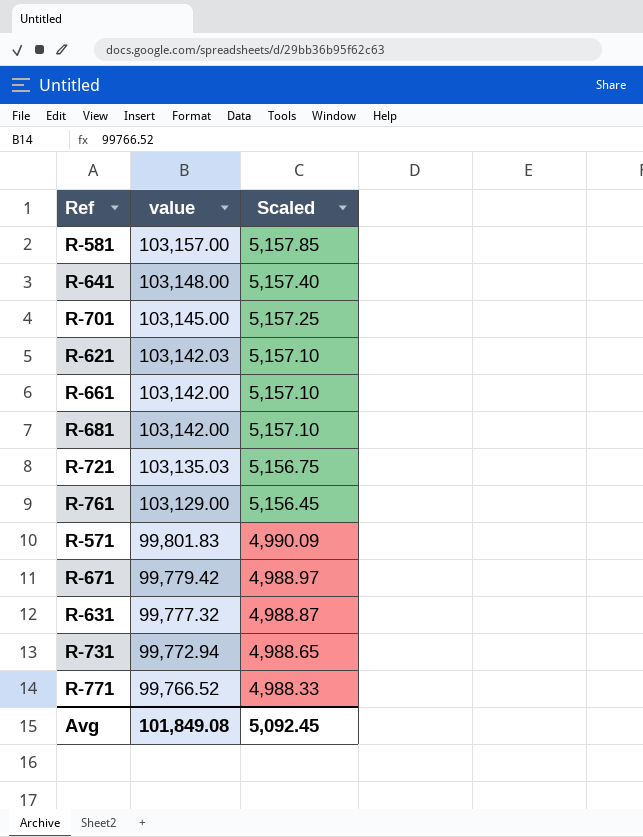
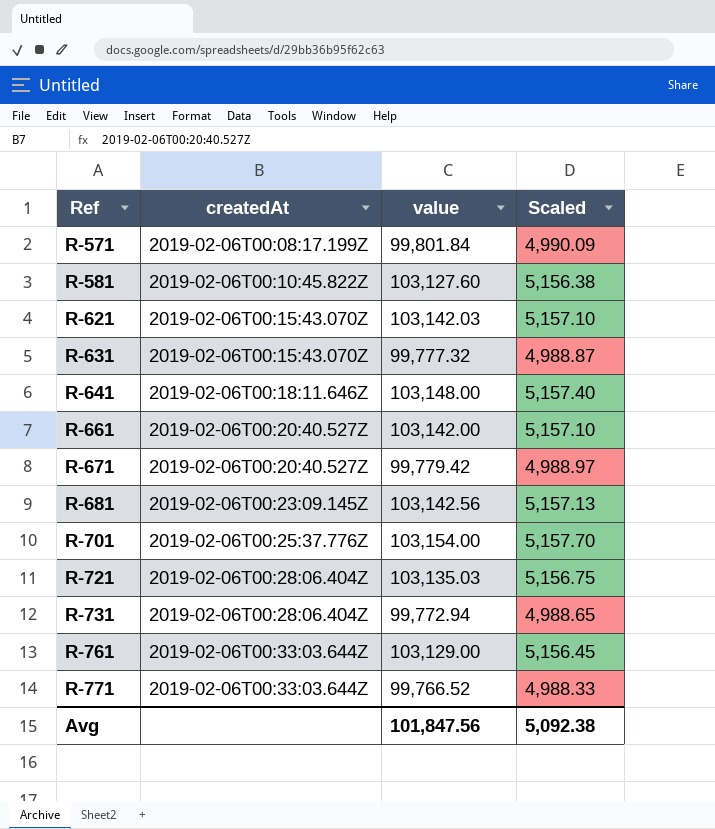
row order: value descending -> Ref ascending
column createdAt | position: none -> 2
R-571 | value: 99,801.83 -> 99,801.84
R-581 | value: 103,157.00 -> 103,127.60
R-581 | Scaled: 5,157.85 -> 5,156.38
R-681 | value: 103,142.00 -> 103,142.56
R-681 | Scaled: 5,157.10 -> 5,157.13
R-701 | value: 103,145.00 -> 103,154.00
R-701 | Scaled: 5,157.25 -> 5,157.70
Avg | value: 101,849.08 -> 101,847.56
Avg | Scaled: 5,092.45 -> 5,092.38

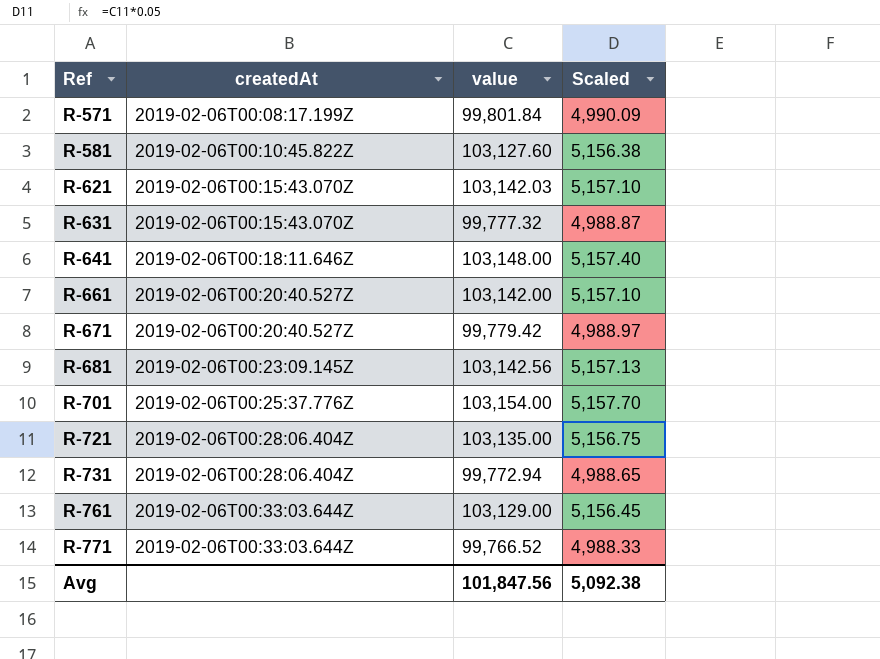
R-721 | value: 103,135.03 -> 103,135.00

